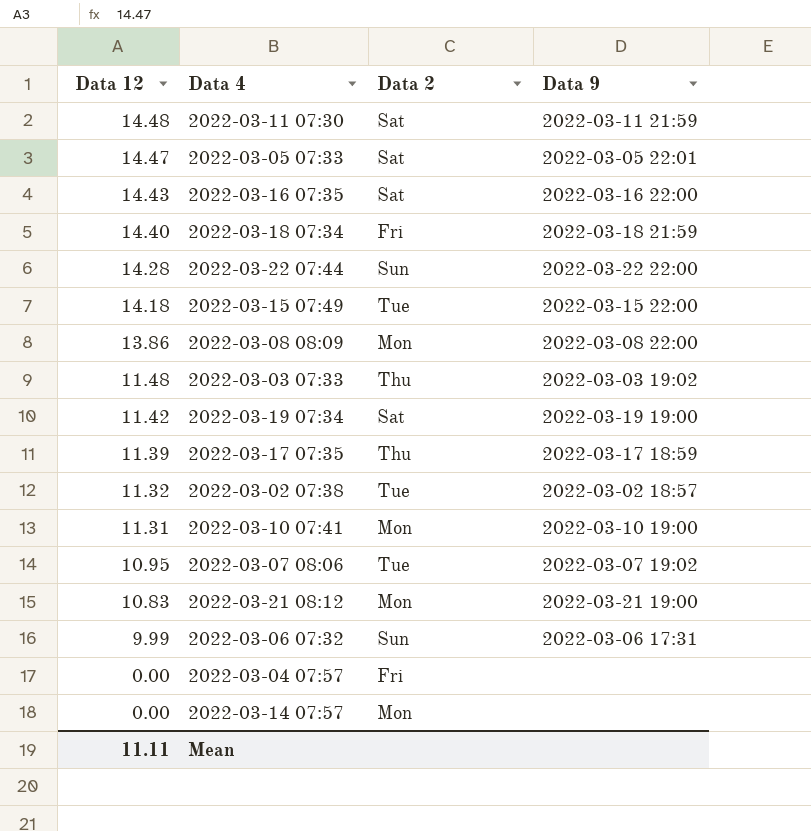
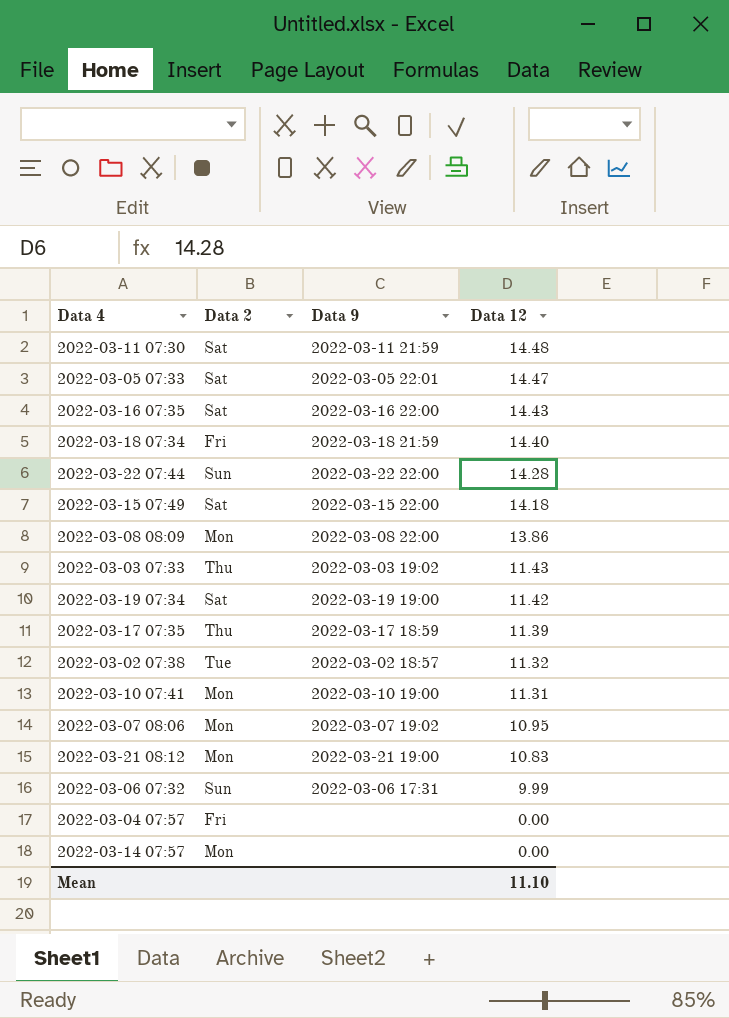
column Data 12 | position: 1 -> 4
2022-03-15 07:49 | Data 2: Tue -> Sat
2022-03-03 07:33 | Data 12: 11.48 -> 11.43
2022-03-07 08:06 | Data 2: Tue -> Mon
Mean | Data 12: 11.11 -> 11.10

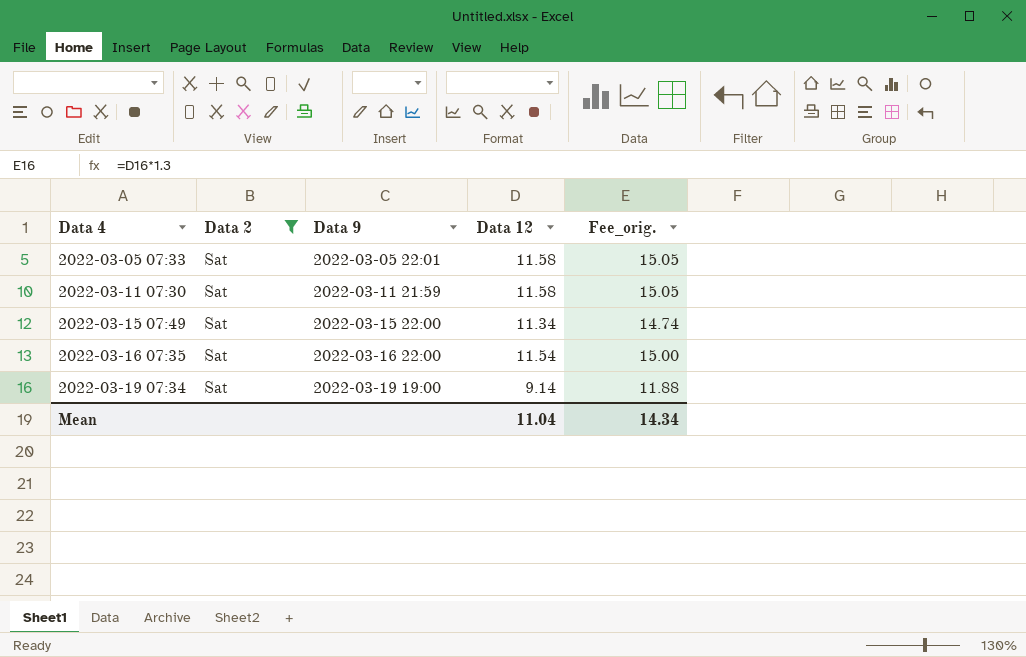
filter: none -> Data 2 = Sat
row order: Data 12 descending -> Data 4 ascending
column Fee_orig. | formula: none -> [Data 12] * 1.3
2022-03-05 07:33 | Data 12: 14.47 -> 11.58
2022-03-11 07:30 | Data 12: 14.48 -> 11.58
2022-03-15 07:49 | Data 12: 14.18 -> 11.34
2022-03-16 07:35 | Data 12: 14.43 -> 11.54
2022-03-19 07:34 | Data 12: 11.42 -> 9.14
Mean | Data 12: 11.10 -> 11.04

